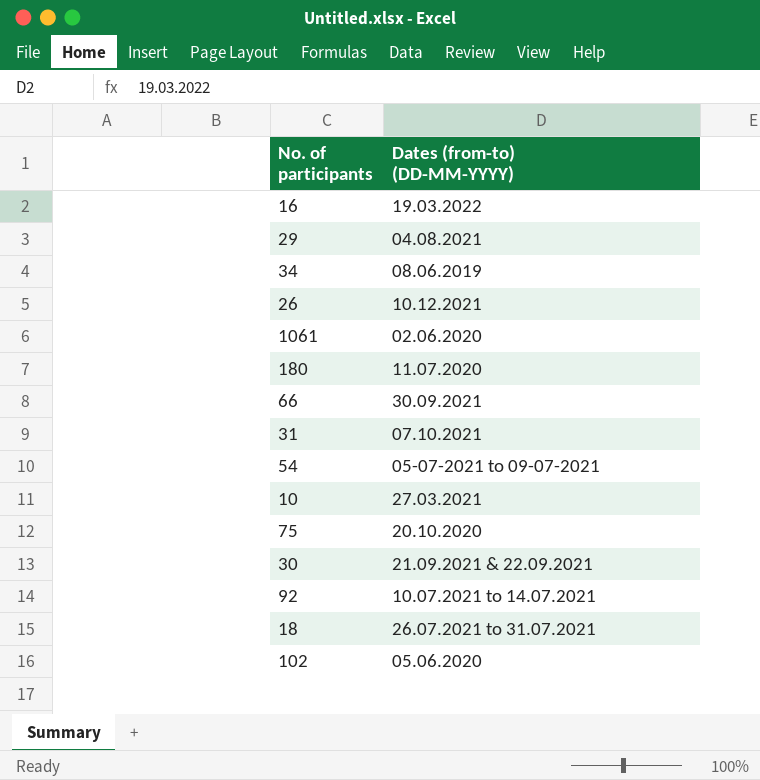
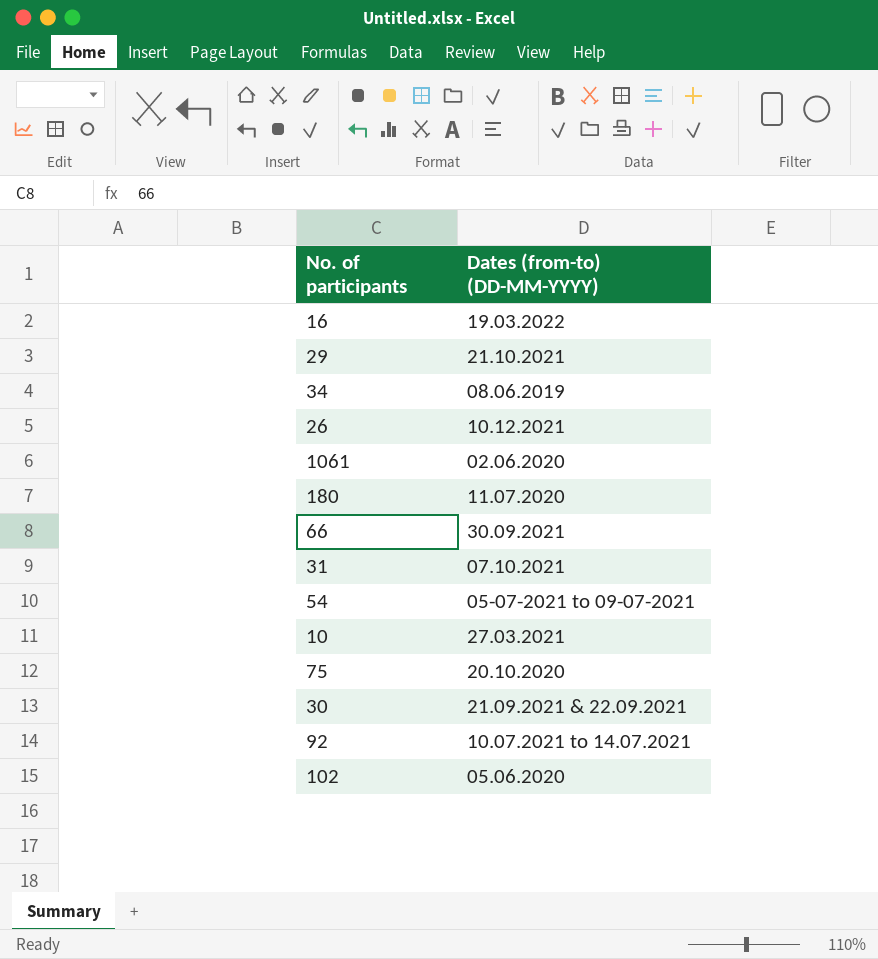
row 18: 26.07.2021 to 31.07.2021 -> none
29 | Dates (from-to) (DD-MM-YYYY): 04.08.2021 -> 21.10.2021

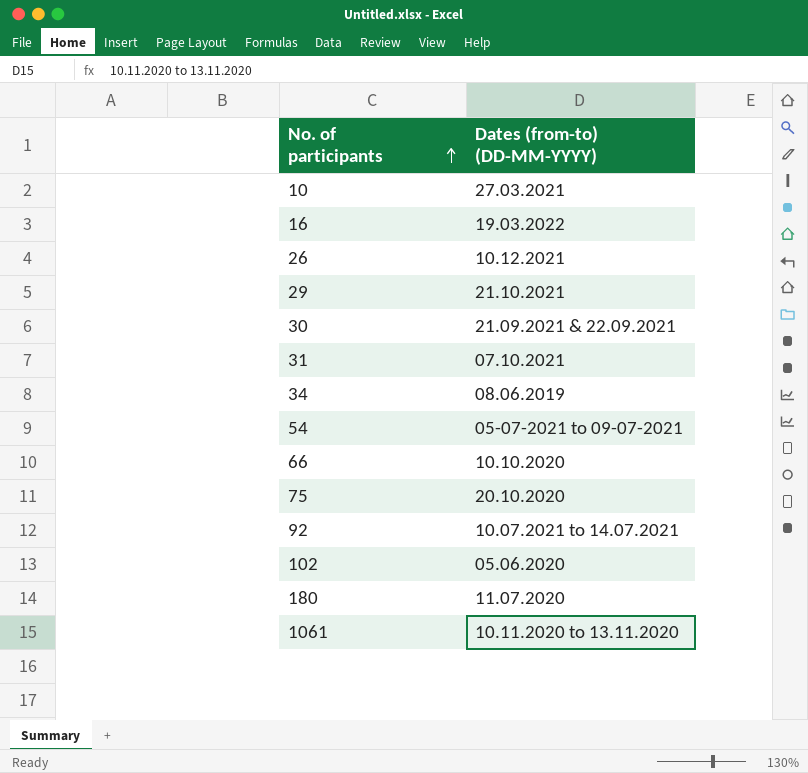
row order: none -> No. of participants ascending
66 | Dates (from-to) (DD-MM-YYYY): 30.09.2021 -> 10.10.2020
1061 | Dates (from-to) (DD-MM-YYYY): 02.06.2020 -> 10.11.2020 to 13.11.2020

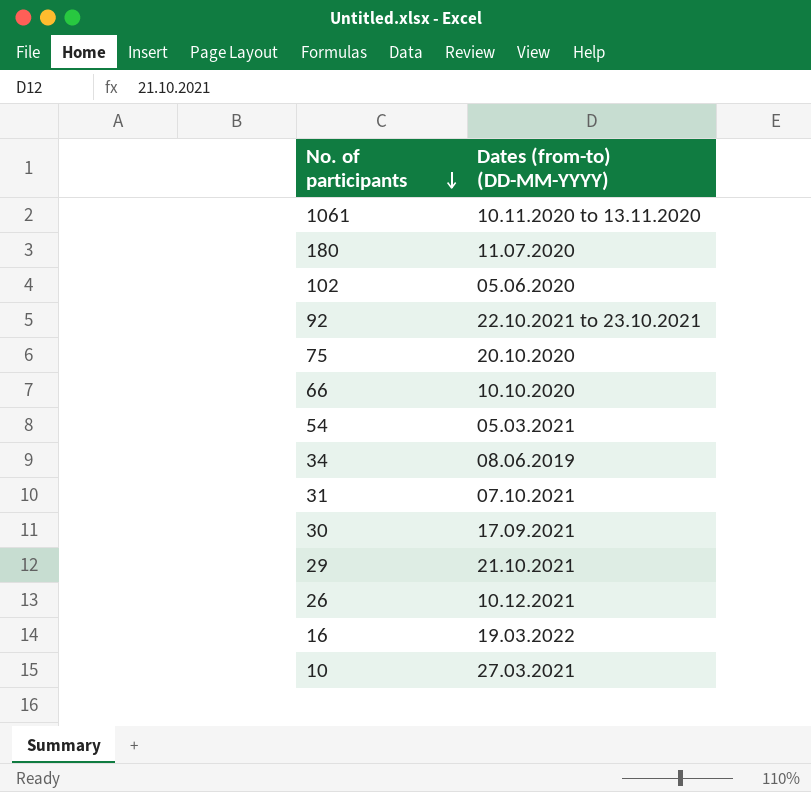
row order: No. of participants ascending -> No. of participants descending
92 | Dates (from-to) (DD-MM-YYYY): 10.07.2021 to 14.07.2021 -> 22.10.2021 to 23.10.2021
54 | Dates (from-to) (DD-MM-YYYY): 05-07-2021 to 09-07-2021 -> 05.03.2021
30 | Dates (from-to) (DD-MM-YYYY): 21.09.2021 & 22.09.2021 -> 17.09.2021

